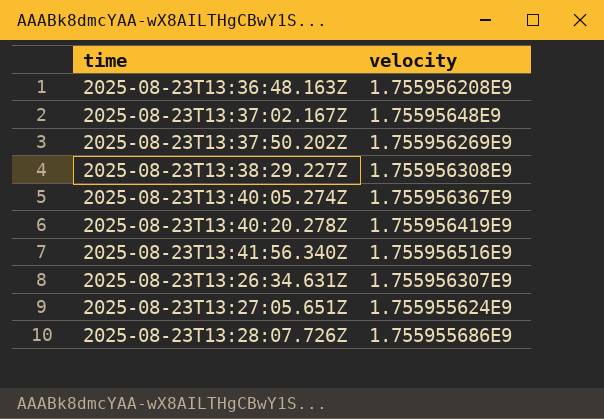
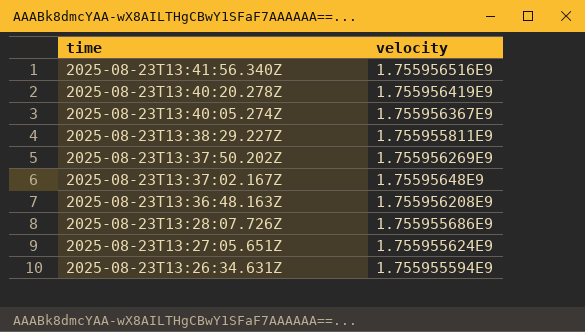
row order: none -> time descending
2025-08-23T13:38:29.227Z | velocity: 1.755956308E9 -> 1.755955811E9
2025-08-23T13:26:34.631Z | velocity: 1.755956307E9 -> 1.755955594E9

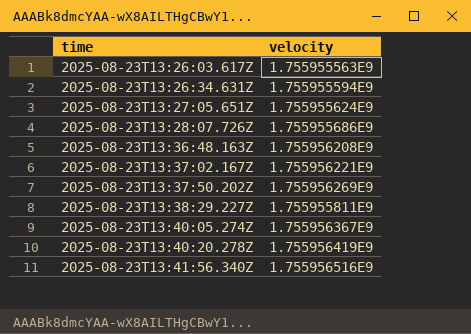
row order: time descending -> time ascending
row 2025-08-23T13:26:03.617Z: none -> 1.755955563E9
2025-08-23T13:37:02.167Z | velocity: 1.75595648E9 -> 1.755956221E9

